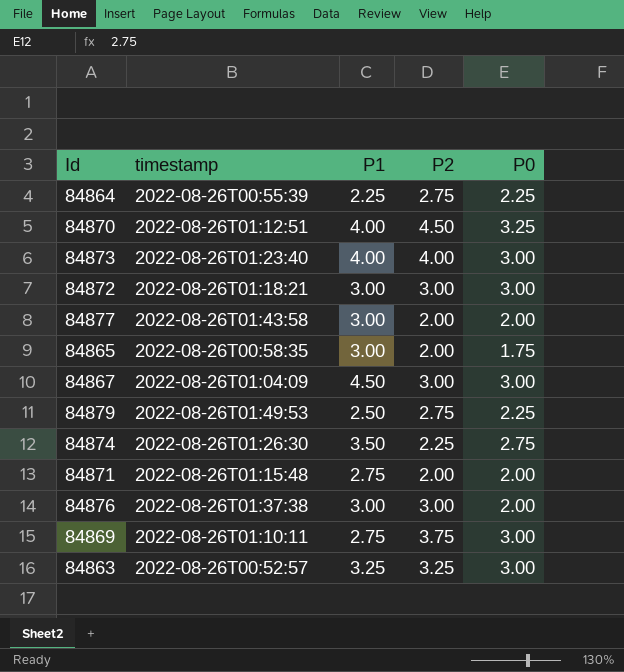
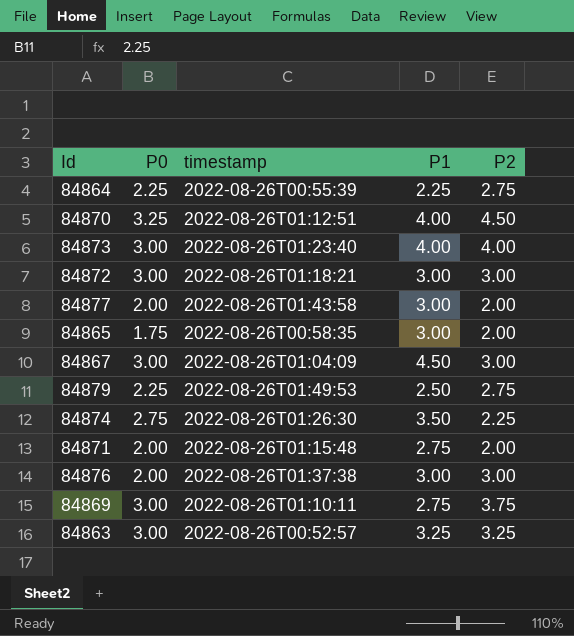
column P0 | position: 5 -> 2

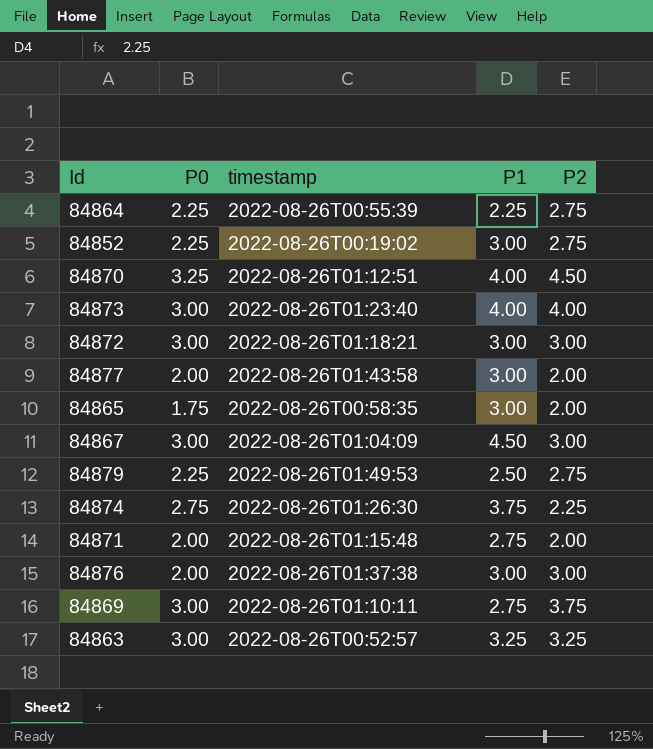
row 84852: none -> 2.25 | 2022-08-26T00:19:02 | 3.00 | 2.75
84874 | P1: 3.50 -> 3.75

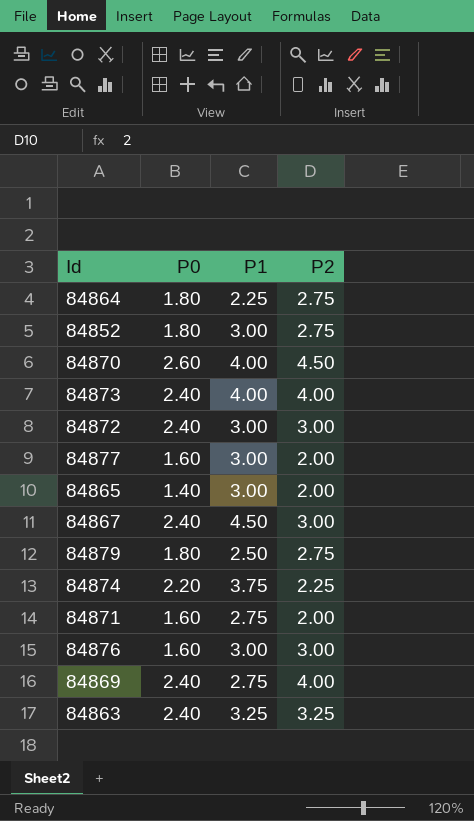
column timestamp | position: 3 -> none
84864 | P0: 2.25 -> 1.80
84852 | P0: 2.25 -> 1.80
84870 | P0: 3.25 -> 2.60
84873 | P0: 3.00 -> 2.40
84872 | P0: 3.00 -> 2.40
84877 | P0: 2.00 -> 1.60
84865 | P0: 1.75 -> 1.40
84867 | P0: 3.00 -> 2.40
84879 | P0: 2.25 -> 1.80
84874 | P0: 2.75 -> 2.20
84871 | P0: 2.00 -> 1.60
84876 | P0: 2.00 -> 1.60
84869 | P0: 3.00 -> 2.40
84869 | P2: 3.75 -> 4.00
84863 | P0: 3.00 -> 2.40

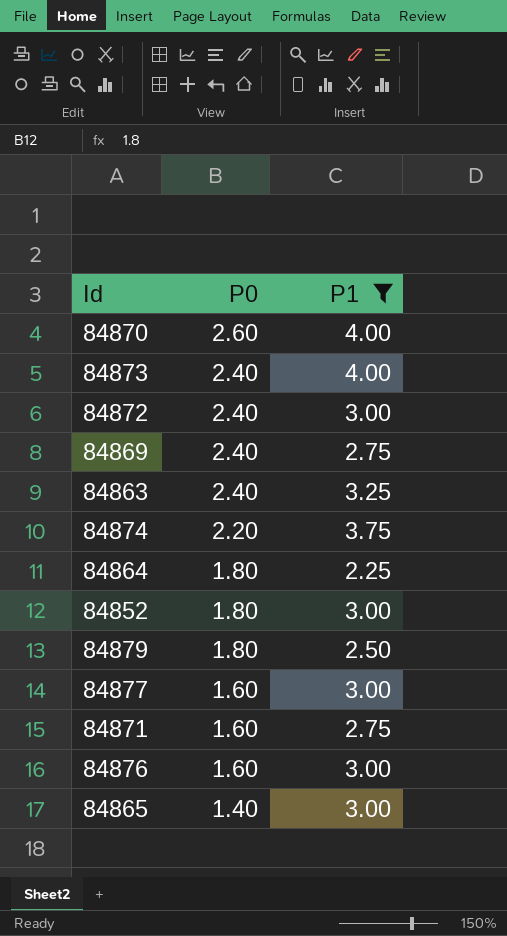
filter: none -> P1 != 4.50
row order: none -> P0 descending
column P2 | position: 4 -> none

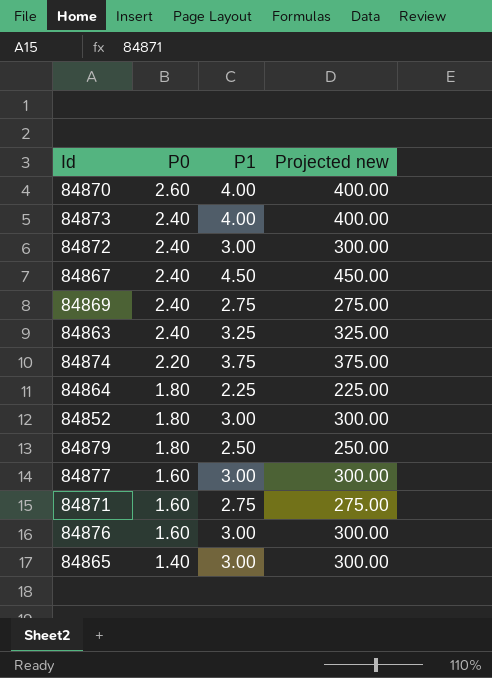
filter: P1 != 4.50 -> none
column Projected new | formula: none -> [P1] * 100

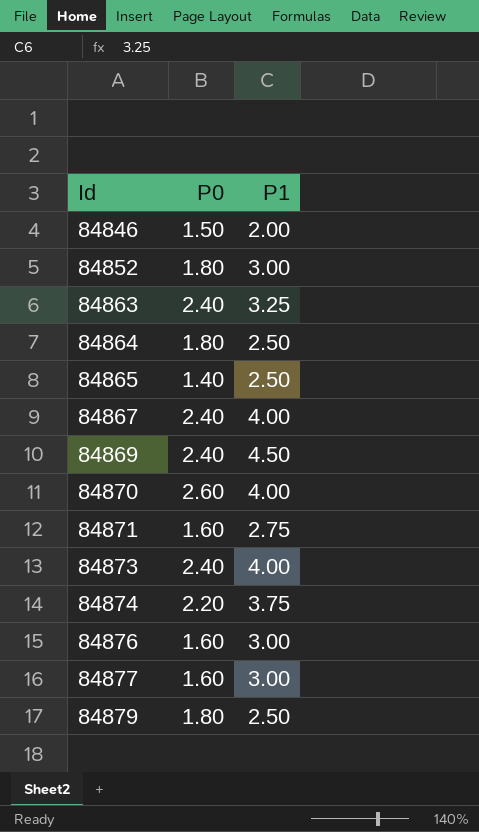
row order: P0 descending -> Id ascending
column Projected new | formula: [P1] * 100 -> none
row 84872: 2.40 | 3.00 | 300.00 -> none
row 84846: none -> 1.50 | 2.00
84864 | P1: 2.25 -> 2.50
84865 | P1: 3.00 -> 2.50
84867 | P1: 4.50 -> 4.00
84869 | P1: 2.75 -> 4.50

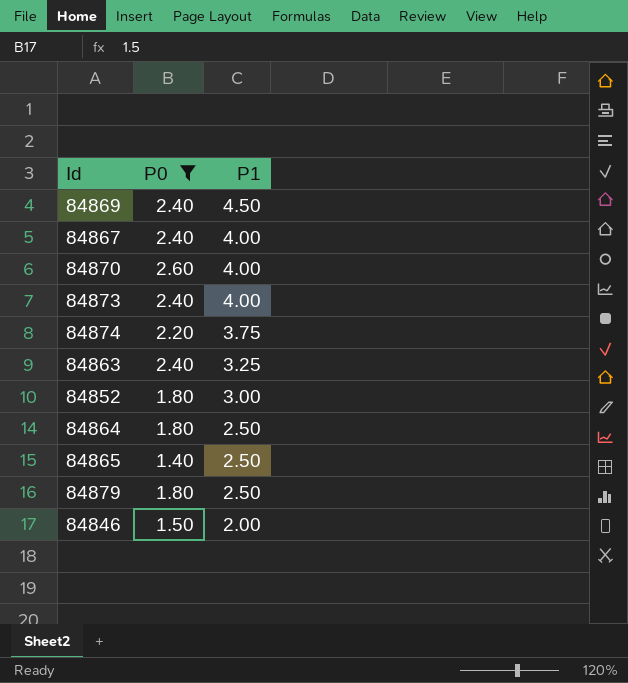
filter: none -> P0 != 1.60
row order: Id ascending -> P1 descending

